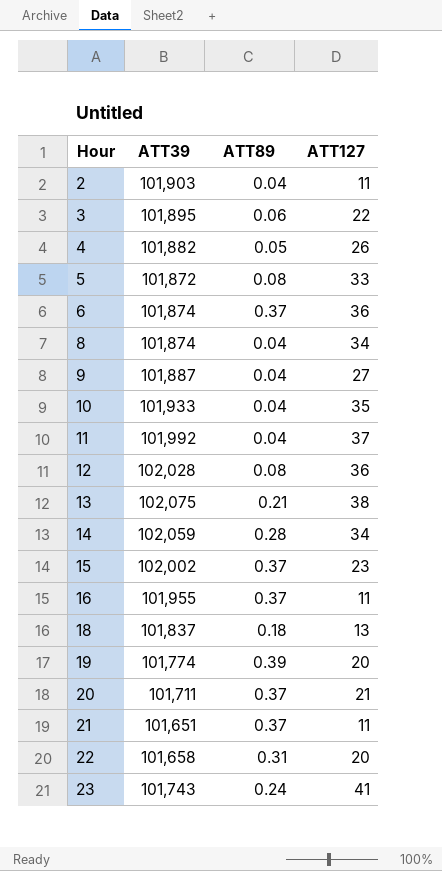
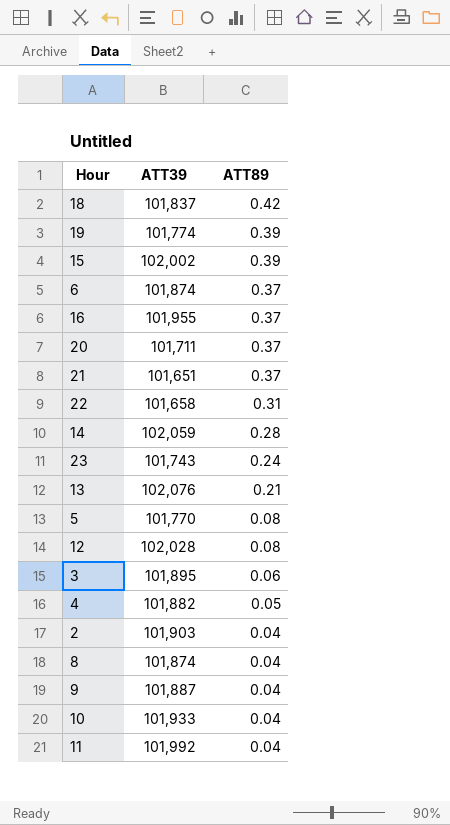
row order: Hour ascending -> ATT89 descending
column ATT127 | position: 4 -> none
18 | ATT89: 0.18 -> 0.42
15 | ATT89: 0.37 -> 0.39
13 | ATT39: 102,075 -> 102,076
5 | ATT39: 101,872 -> 101,770

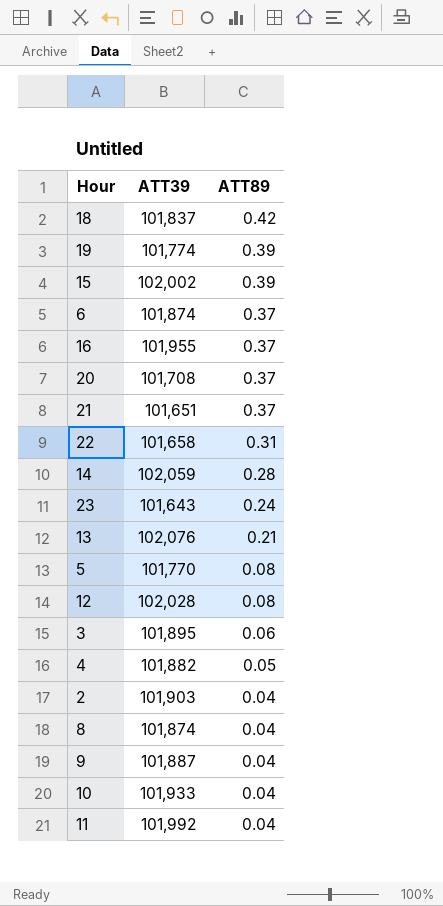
20 | ATT39: 101,711 -> 101,708
23 | ATT39: 101,743 -> 101,643

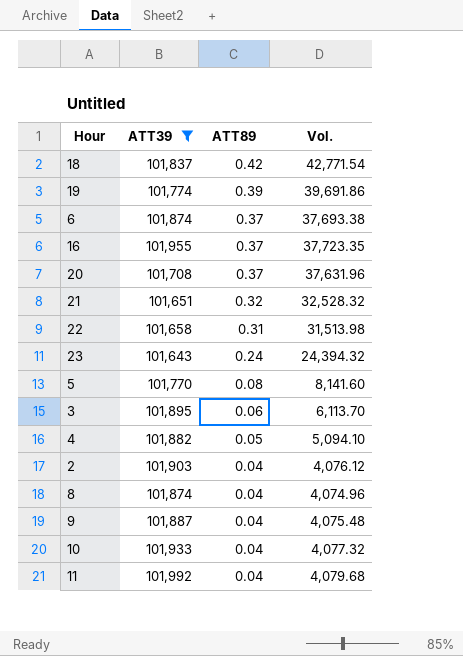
filter: none -> ATT39 <= 101,992
column Vol. | formula: none -> [ATT39] * [ATT89]
21 | ATT89: 0.37 -> 0.32

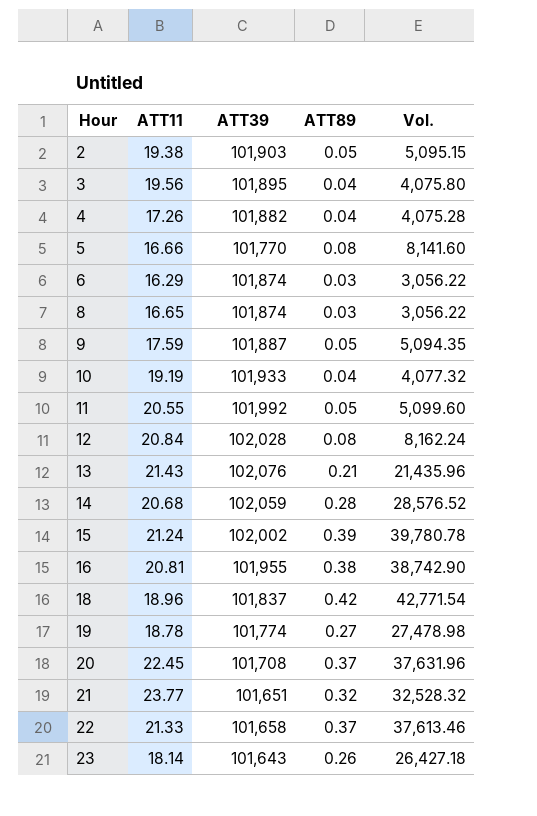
filter: ATT39 <= 101,992 -> none
row order: ATT89 descending -> Hour ascending
column ATT11 | position: none -> 2
2 | ATT89: 0.04 -> 0.05
2 | Vol.: 4,076.12 -> 5,095.15
3 | ATT89: 0.06 -> 0.04
3 | Vol.: 6,113.70 -> 4,075.80
4 | ATT89: 0.05 -> 0.04
4 | Vol.: 5,094.10 -> 4,075.28
6 | ATT89: 0.37 -> 0.03
6 | Vol.: 37,693.38 -> 3,056.22
8 | ATT89: 0.04 -> 0.03
8 | Vol.: 4,074.96 -> 3,056.22
9 | ATT89: 0.04 -> 0.05
9 | Vol.: 4,075.48 -> 5,094.35
11 | ATT89: 0.04 -> 0.05
11 | Vol.: 4,079.68 -> 5,099.60
16 | ATT89: 0.37 -> 0.38
16 | Vol.: 37,723.35 -> 38,742.90
19 | ATT89: 0.39 -> 0.27
19 | Vol.: 39,691.86 -> 27,478.98
22 | ATT89: 0.31 -> 0.37
22 | Vol.: 31,513.98 -> 37,613.46
23 | ATT89: 0.24 -> 0.26
23 | Vol.: 24,394.32 -> 26,427.18

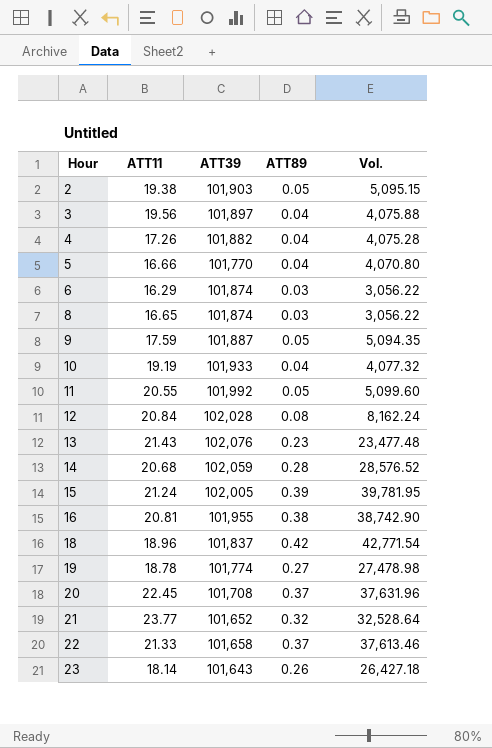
3 | ATT39: 101,895 -> 101,897
3 | Vol.: 4,075.80 -> 4,075.88
5 | ATT89: 0.08 -> 0.04
5 | Vol.: 8,141.60 -> 4,070.80
13 | ATT89: 0.21 -> 0.23
13 | Vol.: 21,435.96 -> 23,477.48
15 | ATT39: 102,002 -> 102,005
15 | Vol.: 39,780.78 -> 39,781.95
21 | ATT39: 101,651 -> 101,652
21 | Vol.: 32,528.32 -> 32,528.64

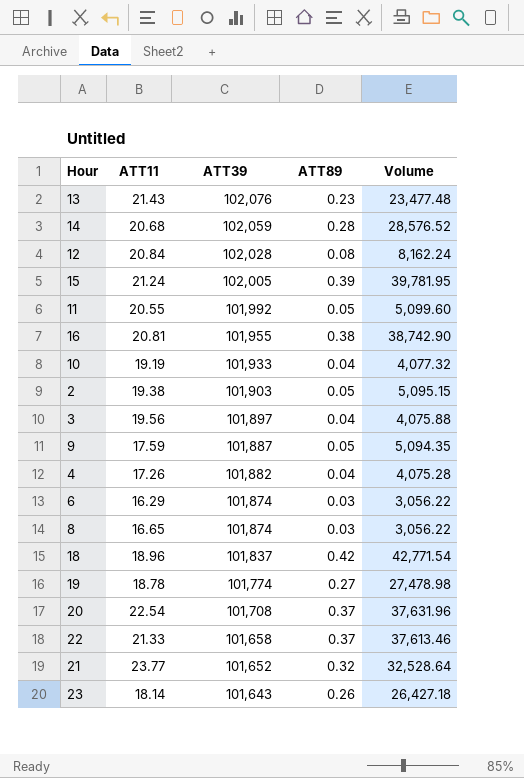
row order: Hour ascending -> ATT39 descending
column name: Vol. -> Volume
row 5: 16.66 | 101,770 | 0.04 | 4,070.80 -> none
20 | ATT11: 22.45 -> 22.54

